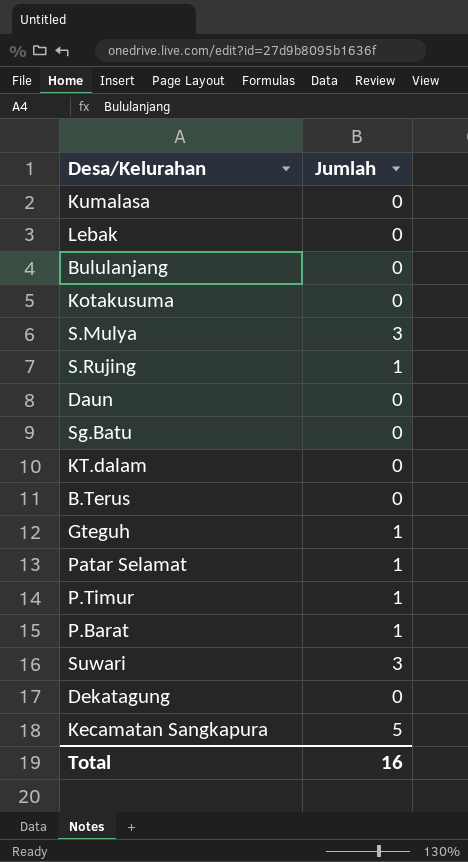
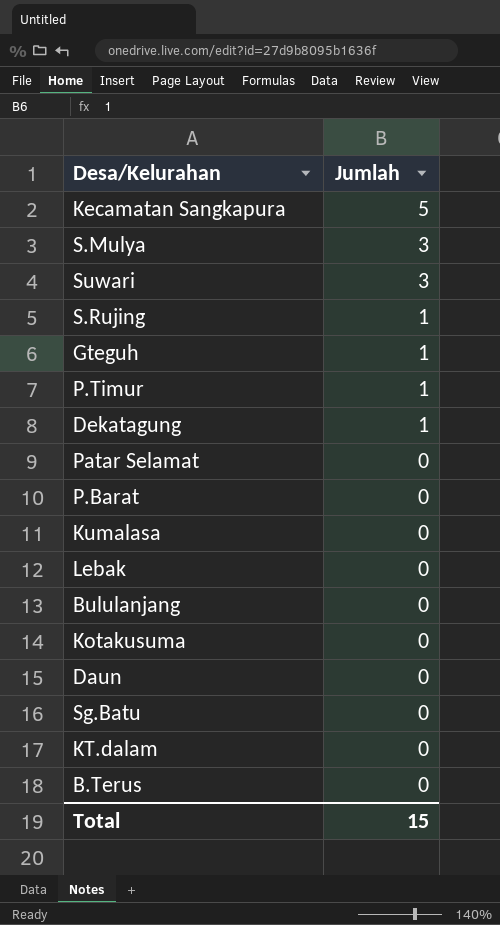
row order: none -> Jumlah descending
Dekatagung | Jumlah: 0 -> 1
Patar Selamat | Jumlah: 1 -> 0
P.Barat | Jumlah: 1 -> 0
Total | Jumlah: 16 -> 15

